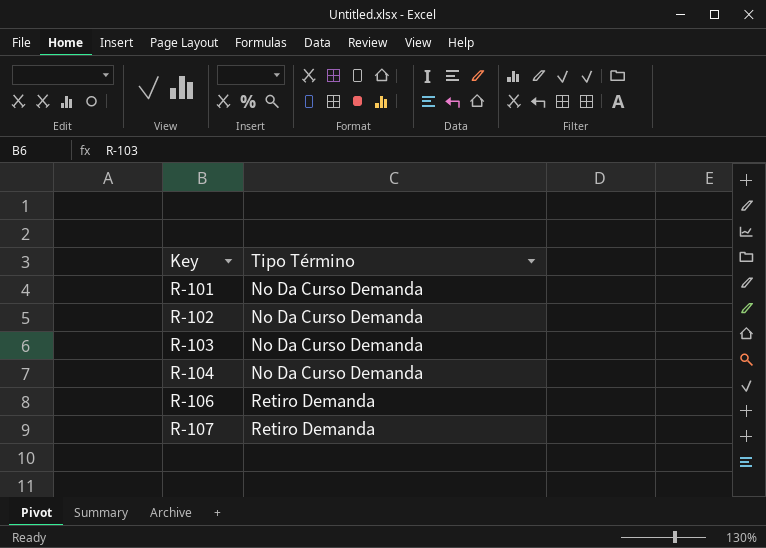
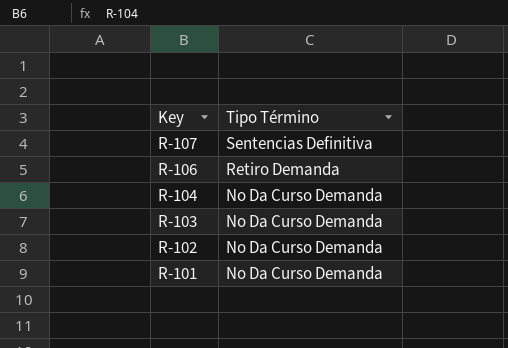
row order: Key ascending -> Key descending
R-107 | Tipo Término: Retiro Demanda -> Sentencias Definitiva

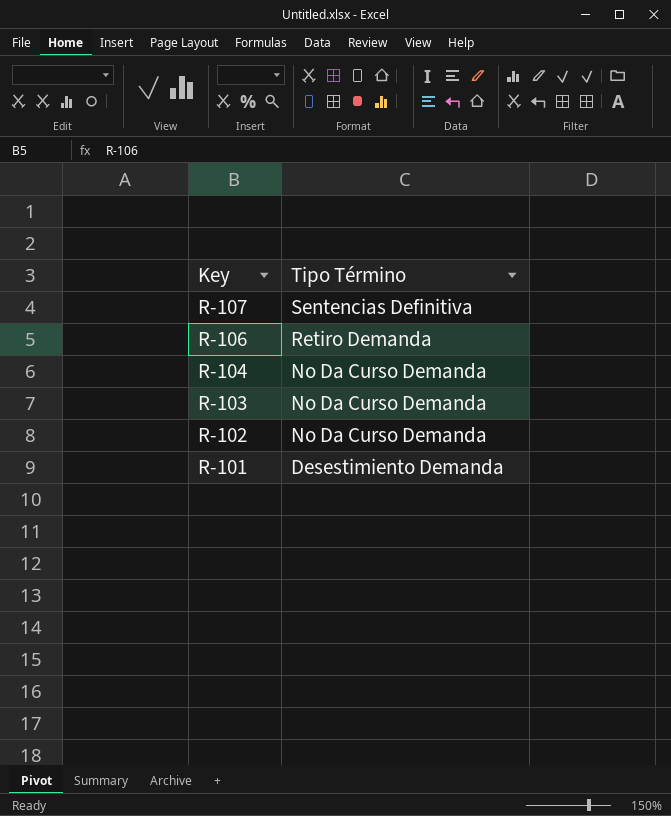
R-101 | Tipo Término: No Da Curso Demanda -> Desestimiento Demanda

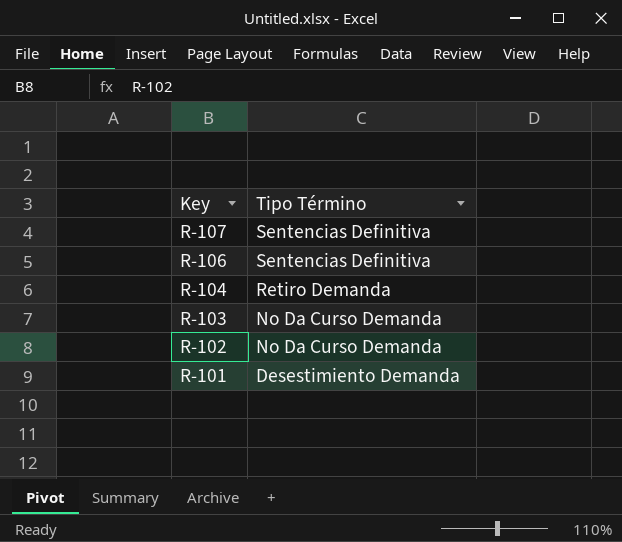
R-106 | Tipo Término: Retiro Demanda -> Sentencias Definitiva
R-104 | Tipo Término: No Da Curso Demanda -> Retiro Demanda

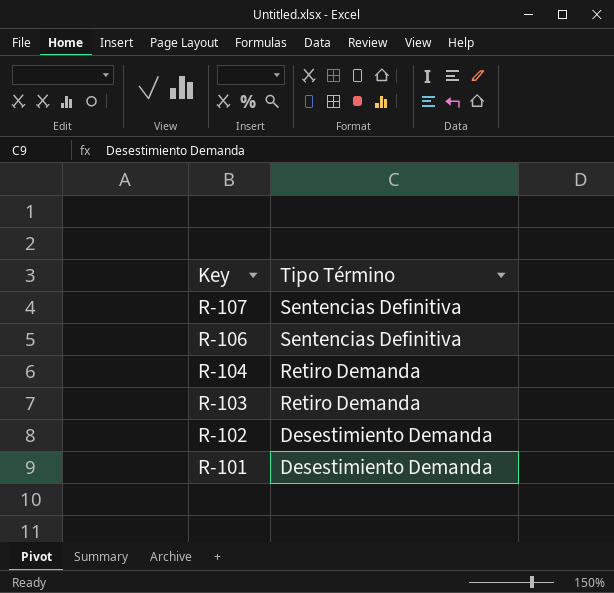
R-103 | Tipo Término: No Da Curso Demanda -> Retiro Demanda
R-102 | Tipo Término: No Da Curso Demanda -> Desestimiento Demanda

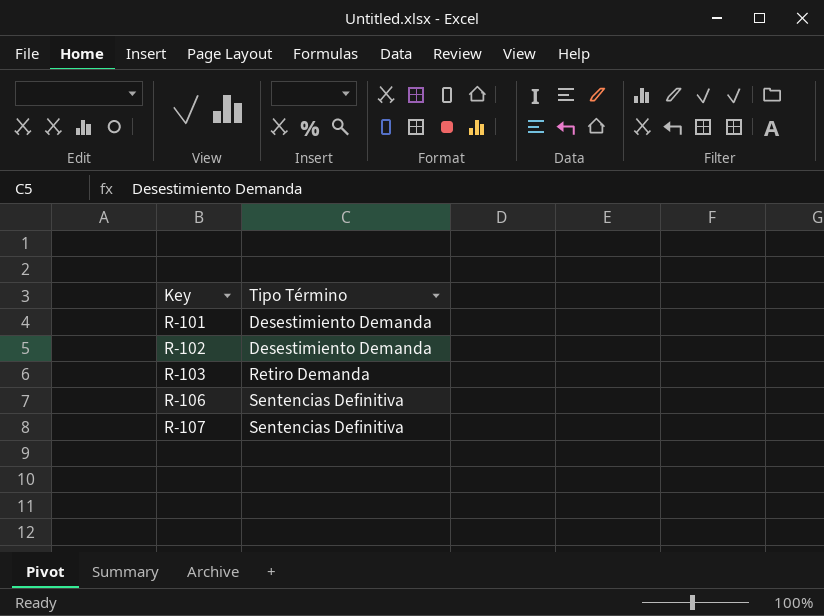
row order: Key descending -> Key ascending
row R-104: Retiro Demanda -> none

